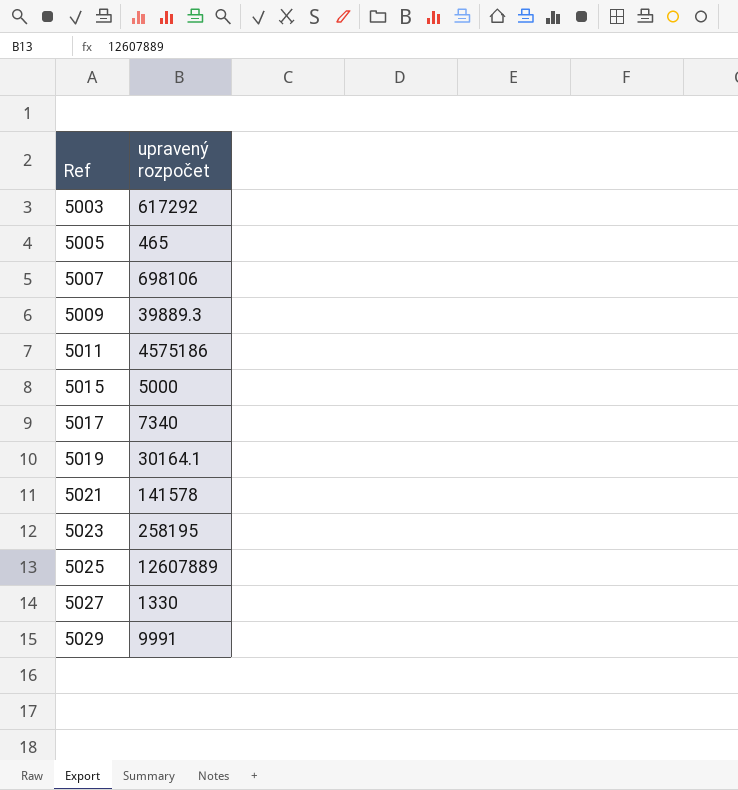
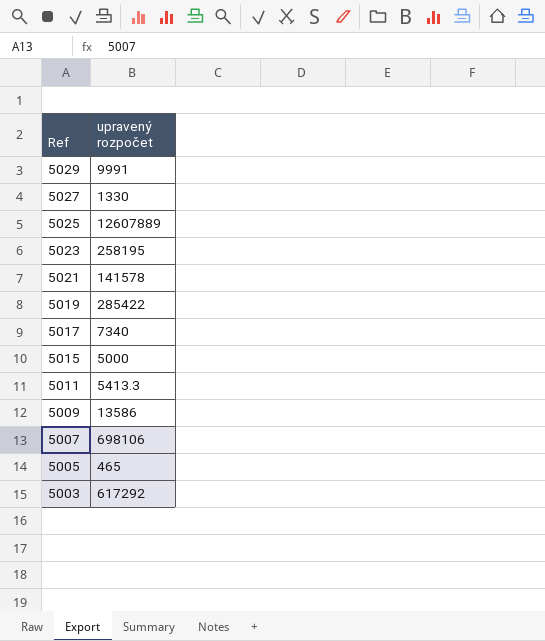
row order: Ref ascending -> Ref descending
5019 | upravený rozpočet: 30164.1 -> 285422
5011 | upravený rozpočet: 4575186 -> 5413.3
5009 | upravený rozpočet: 39889.3 -> 13586

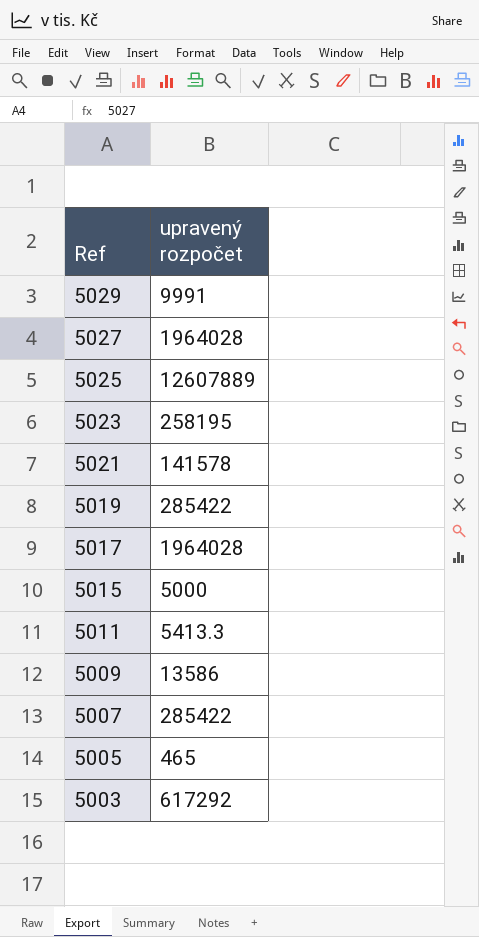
5027 | upravený rozpočet: 1330 -> 1964028
5017 | upravený rozpočet: 7340 -> 1964028
5007 | upravený rozpočet: 698106 -> 285422

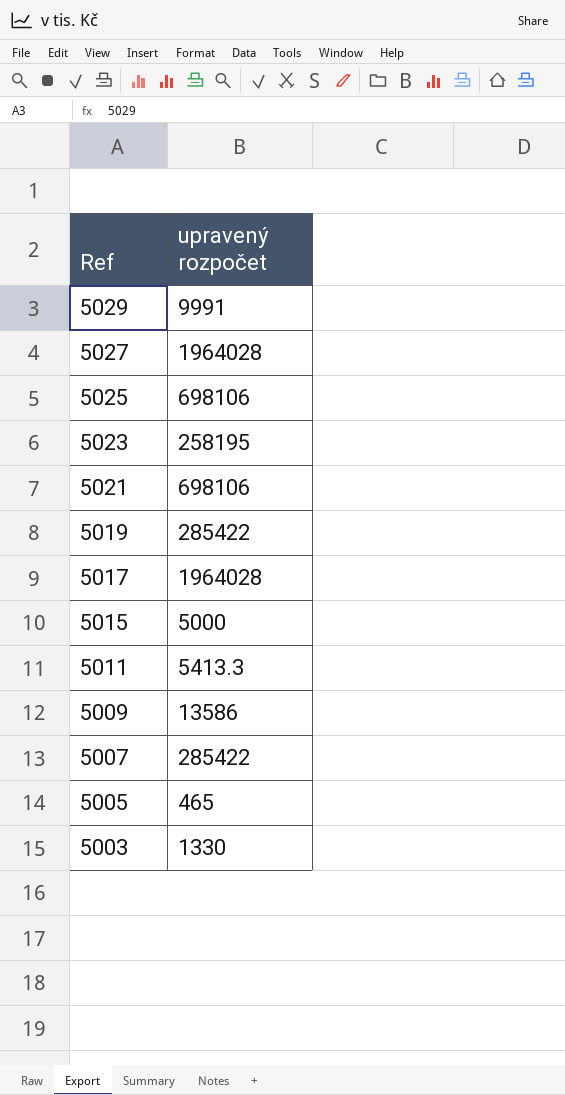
5025 | upravený rozpočet: 12607889 -> 698106
5021 | upravený rozpočet: 141578 -> 698106
5003 | upravený rozpočet: 617292 -> 1330

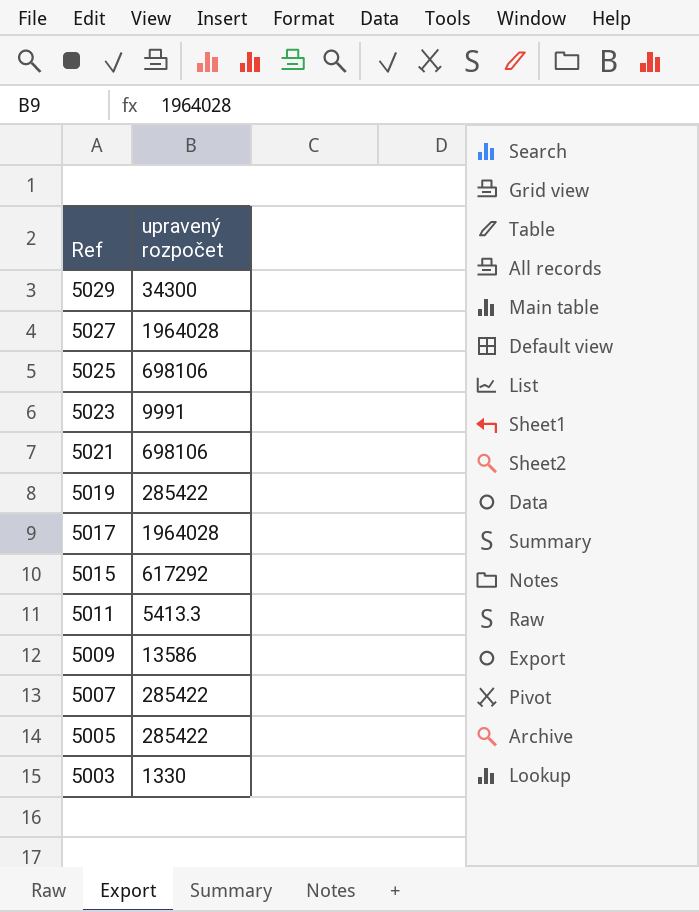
5029 | upravený rozpočet: 9991 -> 34300
5023 | upravený rozpočet: 258195 -> 9991
5015 | upravený rozpočet: 5000 -> 617292
5005 | upravený rozpočet: 465 -> 285422

